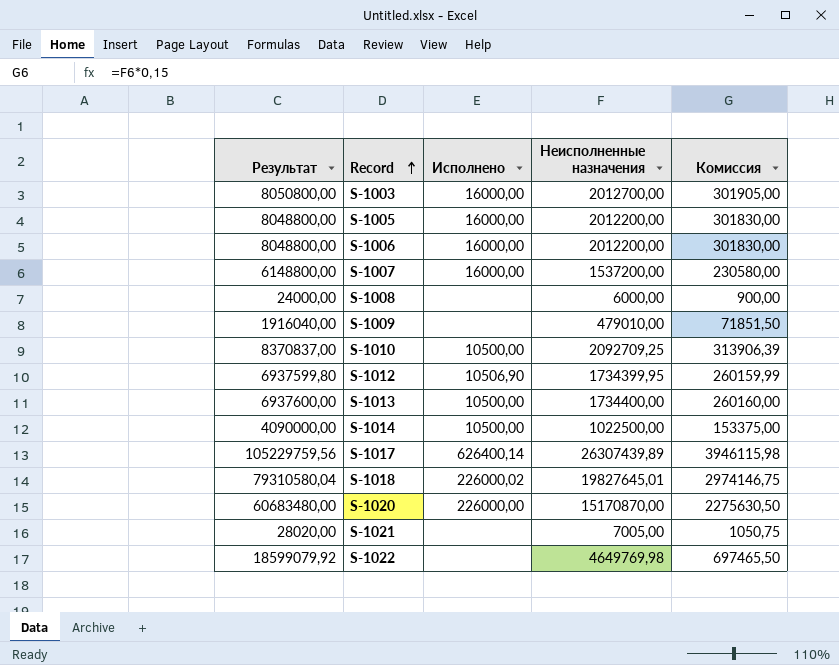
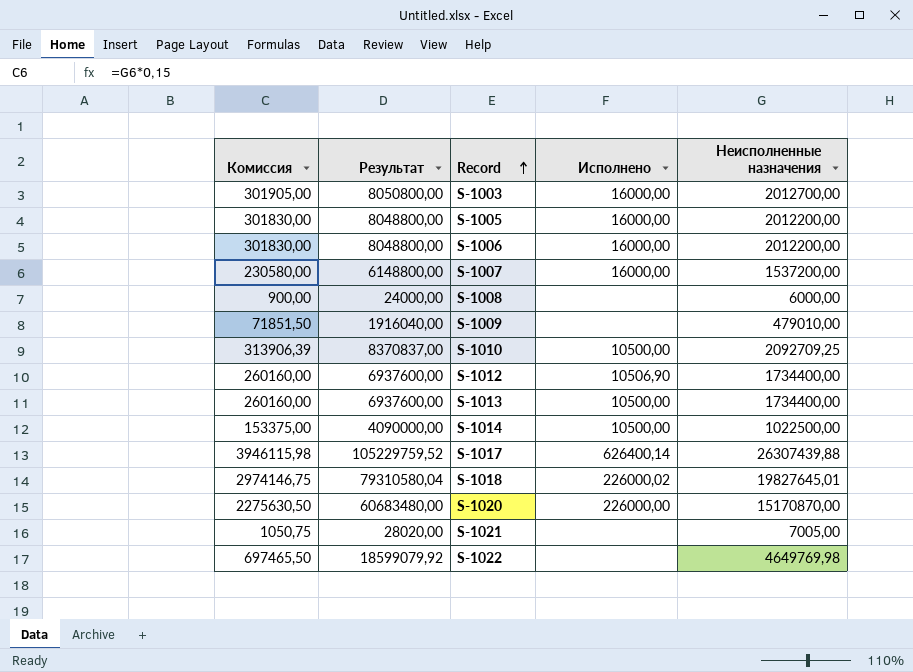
column Комиссия | position: 5 -> 1
S-1012 | Комиссия: 260159,99 -> 260160,00
S-1012 | Результат: 6937599,80 -> 6937600,00
S-1012 | Неисполненные назначения: 1734399,95 -> 1734400,00
S-1017 | Результат: 105229759,56 -> 105229759,52
S-1017 | Неисполненные назначения: 26307439,89 -> 26307439,88

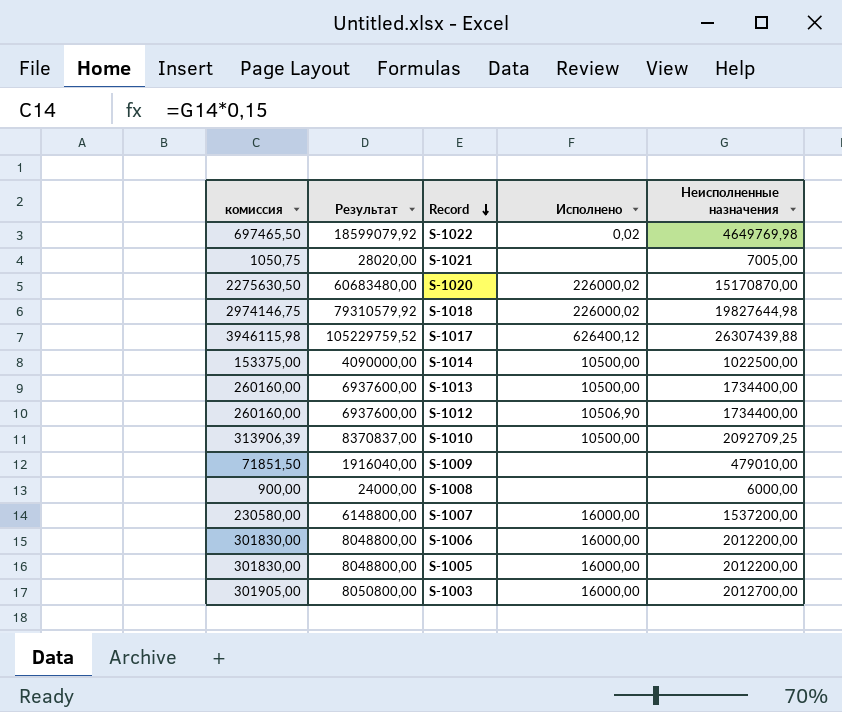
row order: Record ascending -> Record descending
column name: Комиссия -> комиссия
S-1022 | Исполнено: none -> 0,02
S-1020 | Исполнено: 226000,00 -> 226000,02
S-1018 | Результат: 79310580,04 -> 79310579,92
S-1018 | Неисполненные назначения: 19827645,01 -> 19827644,98
S-1017 | Исполнено: 626400,14 -> 626400,12

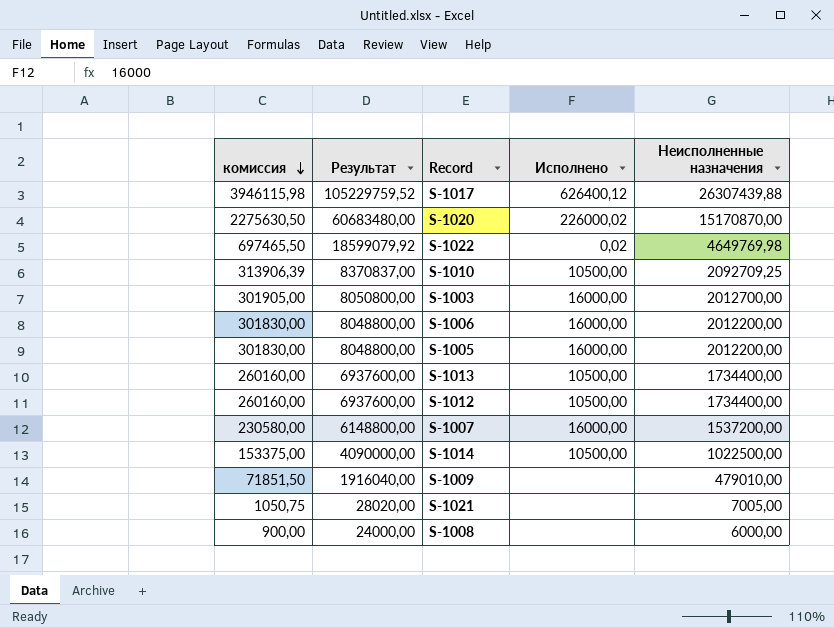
row order: Record descending -> комиссия descending
row S-1018: 2974146,75 | 79310579,92 | 226000,02 | 19827644,98 -> none
S-1012 | Исполнено: 10506,90 -> 10500,00

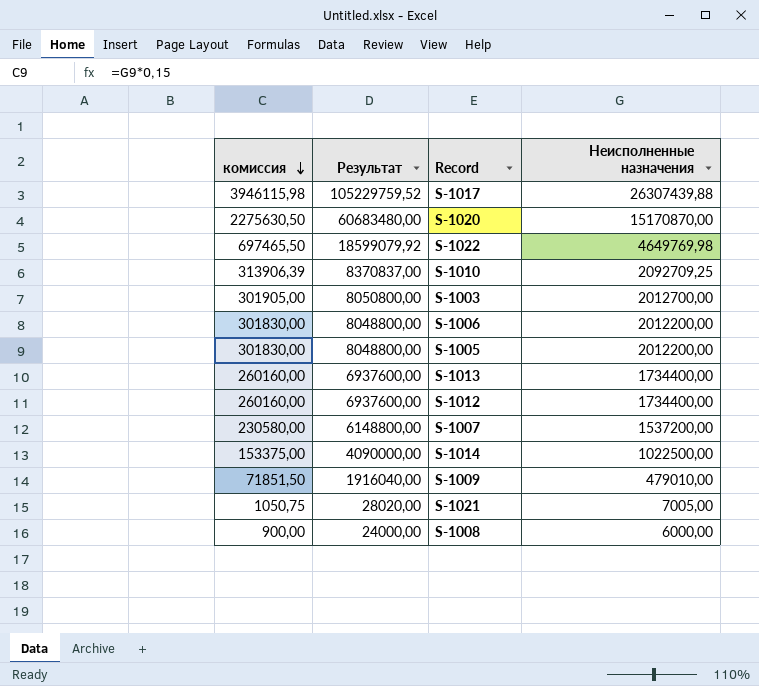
column Исполнено | position: 4 -> none

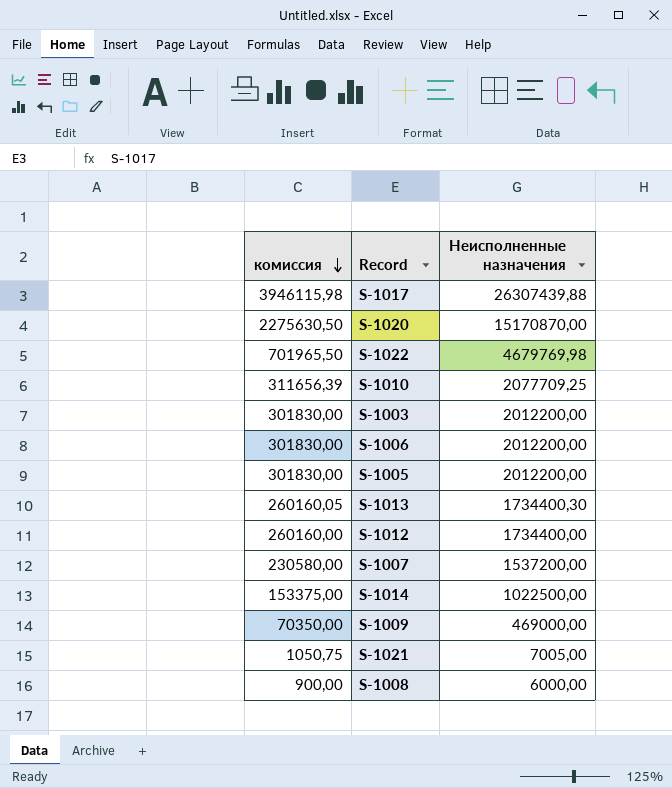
column Результат | formula: [Неисполненные назначения] * 4 -> none
S-1022 | комиссия: 697465,50 -> 701965,50
S-1022 | Неисполненные назначения: 4649769,98 -> 4679769,98
S-1010 | комиссия: 313906,39 -> 311656,39
S-1010 | Неисполненные назначения: 2092709,25 -> 2077709,25
S-1003 | комиссия: 301905,00 -> 301830,00
S-1003 | Неисполненные назначения: 2012700,00 -> 2012200,00
S-1013 | комиссия: 260160,00 -> 260160,05
S-1013 | Неисполненные назначения: 1734400,00 -> 1734400,30
S-1009 | комиссия: 71851,50 -> 70350,00
S-1009 | Неисполненные назначения: 479010,00 -> 469000,00

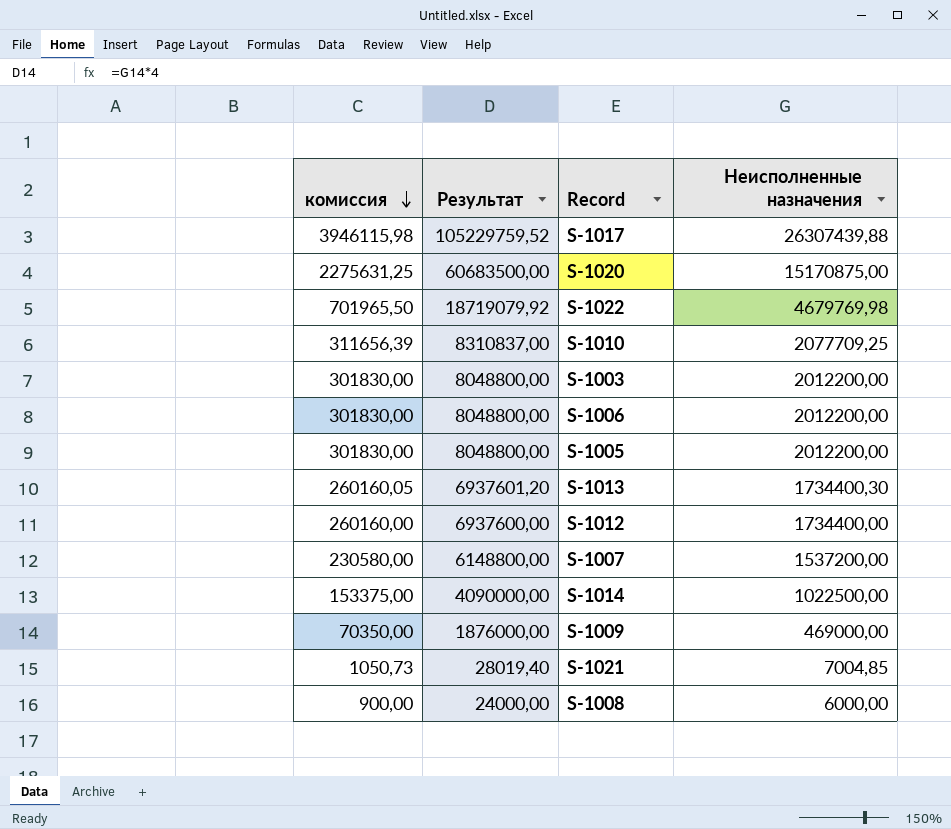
column Результат | formula: none -> [Неисполненные назначения] * 4
S-1020 | комиссия: 2275630,50 -> 2275631,25
S-1020 | Неисполненные назначения: 15170870,00 -> 15170875,00
S-1021 | комиссия: 1050,75 -> 1050,73
S-1021 | Неисполненные назначения: 7005,00 -> 7004,85

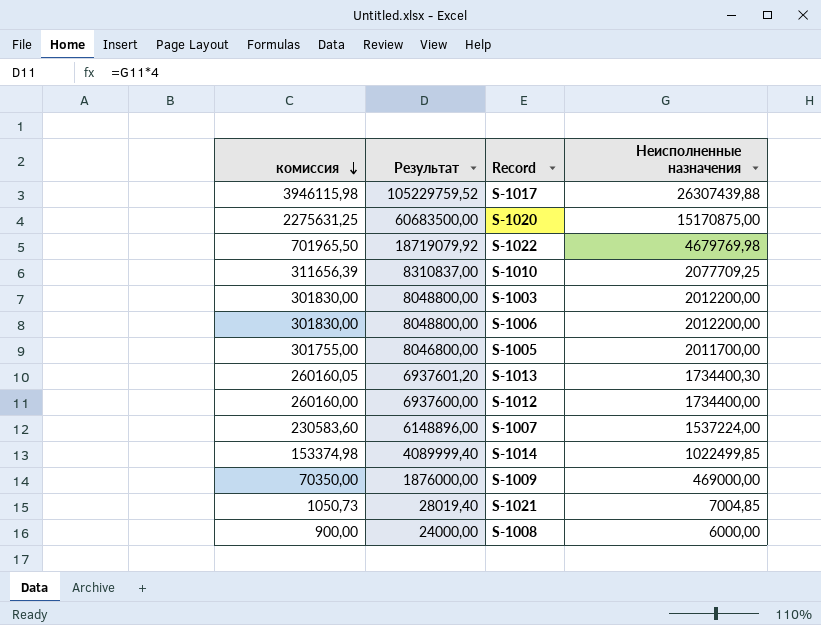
S-1005 | комиссия: 301830,00 -> 301755,00
S-1005 | Результат: 8048800,00 -> 8046800,00
S-1005 | Неисполненные назначения: 2012200,00 -> 2011700,00
S-1007 | комиссия: 230580,00 -> 230583,60
S-1007 | Результат: 6148800,00 -> 6148896,00
S-1007 | Неисполненные назначения: 1537200,00 -> 1537224,00
S-1014 | комиссия: 153375,00 -> 153374,98
S-1014 | Результат: 4090000,00 -> 4089999,40
S-1014 | Неисполненные назначения: 1022500,00 -> 1022499,85

